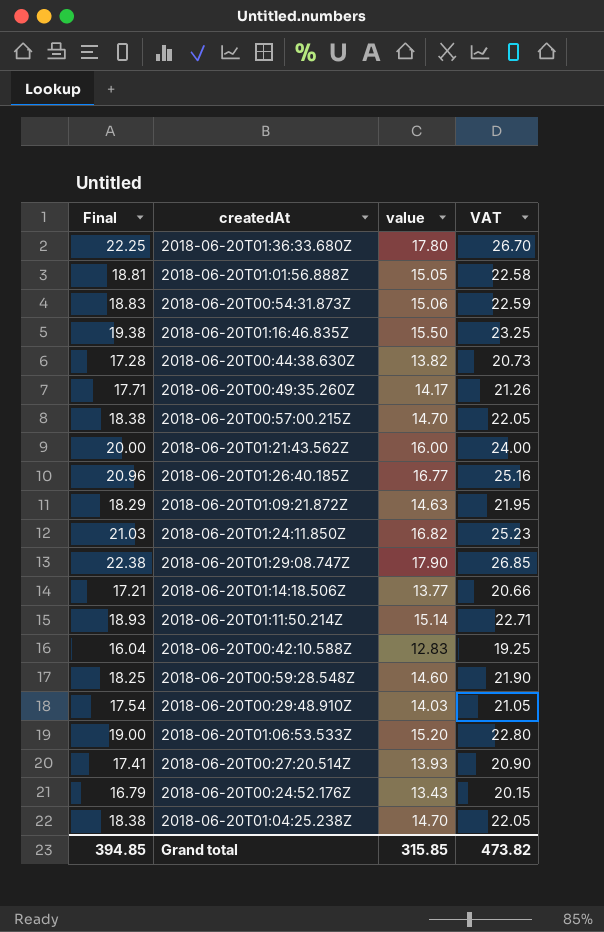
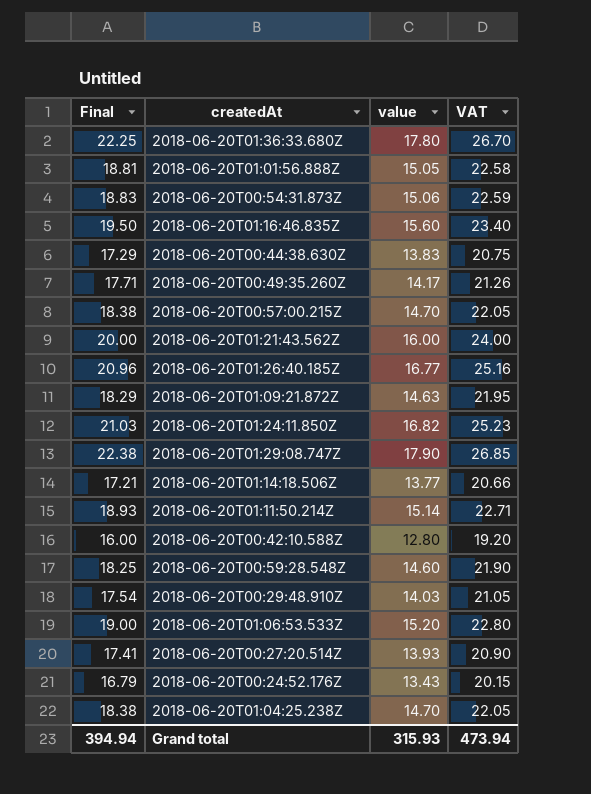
2018-06-20T01:16:46.835Z | Final: 19.38 -> 19.50
2018-06-20T01:16:46.835Z | value: 15.50 -> 15.60
2018-06-20T01:16:46.835Z | VAT: 23.25 -> 23.40
2018-06-20T00:44:38.630Z | Final: 17.28 -> 17.29
2018-06-20T00:44:38.630Z | value: 13.82 -> 13.83
2018-06-20T00:44:38.630Z | VAT: 20.73 -> 20.75
2018-06-20T00:42:10.588Z | Final: 16.04 -> 16.00
2018-06-20T00:42:10.588Z | value: 12.83 -> 12.80
2018-06-20T00:42:10.588Z | VAT: 19.25 -> 19.20
Grand total | Final: 394.85 -> 394.94
Grand total | value: 315.85 -> 315.93
Grand total | VAT: 473.82 -> 473.94

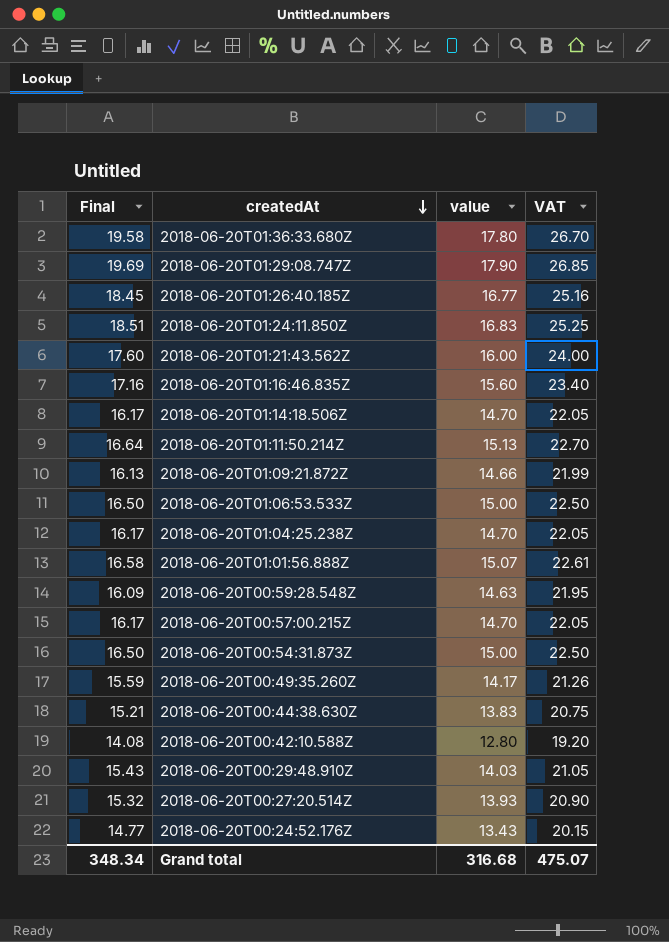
row order: none -> createdAt descending
column Final | formula: [value] * 1.25 -> [value] * 1.1
2018-06-20T01:24:11.850Z | value: 16.82 -> 16.83
2018-06-20T01:24:11.850Z | VAT: 25.23 -> 25.25
2018-06-20T01:14:18.506Z | value: 13.77 -> 14.70
2018-06-20T01:14:18.506Z | VAT: 20.66 -> 22.05
2018-06-20T01:11:50.214Z | value: 15.14 -> 15.13
2018-06-20T01:11:50.214Z | VAT: 22.71 -> 22.70
2018-06-20T01:09:21.872Z | value: 14.63 -> 14.66
2018-06-20T01:09:21.872Z | VAT: 21.95 -> 21.99
2018-06-20T01:06:53.533Z | value: 15.20 -> 15.00
2018-06-20T01:06:53.533Z | VAT: 22.80 -> 22.50
2018-06-20T01:01:56.888Z | value: 15.05 -> 15.07
2018-06-20T01:01:56.888Z | VAT: 22.58 -> 22.61
2018-06-20T00:59:28.548Z | value: 14.60 -> 14.63
2018-06-20T00:59:28.548Z | VAT: 21.90 -> 21.95
2018-06-20T00:54:31.873Z | value: 15.06 -> 15.00
2018-06-20T00:54:31.873Z | VAT: 22.59 -> 22.50
Grand total | Final: 394.94 -> 348.34
Grand total | value: 315.93 -> 316.68
Grand total | VAT: 473.94 -> 475.07

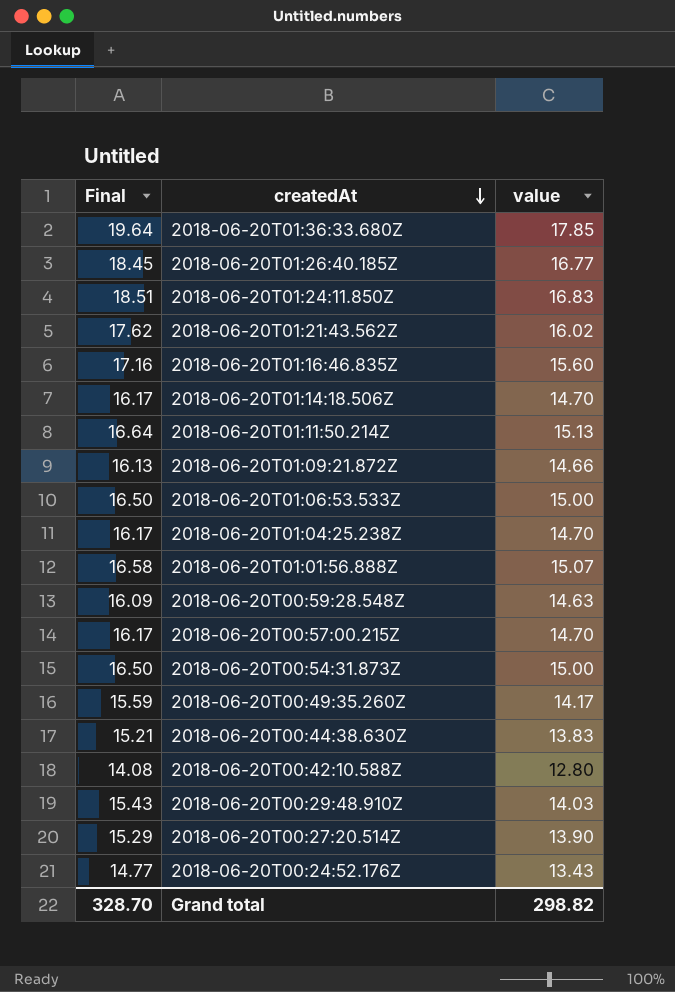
column VAT | formula: [value] * 1.5 -> none
row 2018-06-20T01:29:08.747Z: 19.69 | 17.90 | 26.85 -> none
2018-06-20T01:36:33.680Z | Final: 19.58 -> 19.64
2018-06-20T01:36:33.680Z | value: 17.80 -> 17.85
2018-06-20T01:21:43.562Z | Final: 17.60 -> 17.62
2018-06-20T01:21:43.562Z | value: 16.00 -> 16.02
2018-06-20T00:27:20.514Z | Final: 15.32 -> 15.29
2018-06-20T00:27:20.514Z | value: 13.93 -> 13.90
Grand total | Final: 348.34 -> 328.70
Grand total | value: 316.68 -> 298.82

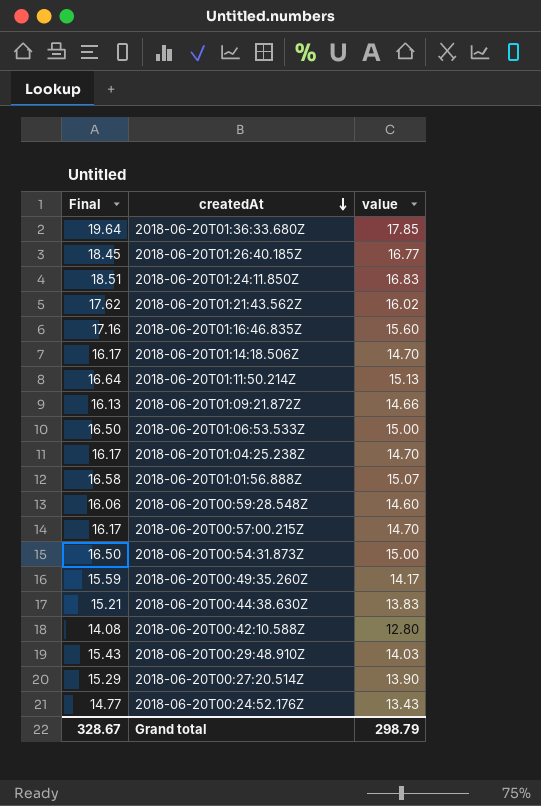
2018-06-20T00:59:28.548Z | Final: 16.09 -> 16.06
2018-06-20T00:59:28.548Z | value: 14.63 -> 14.60
Grand total | Final: 328.70 -> 328.67
Grand total | value: 298.82 -> 298.79

